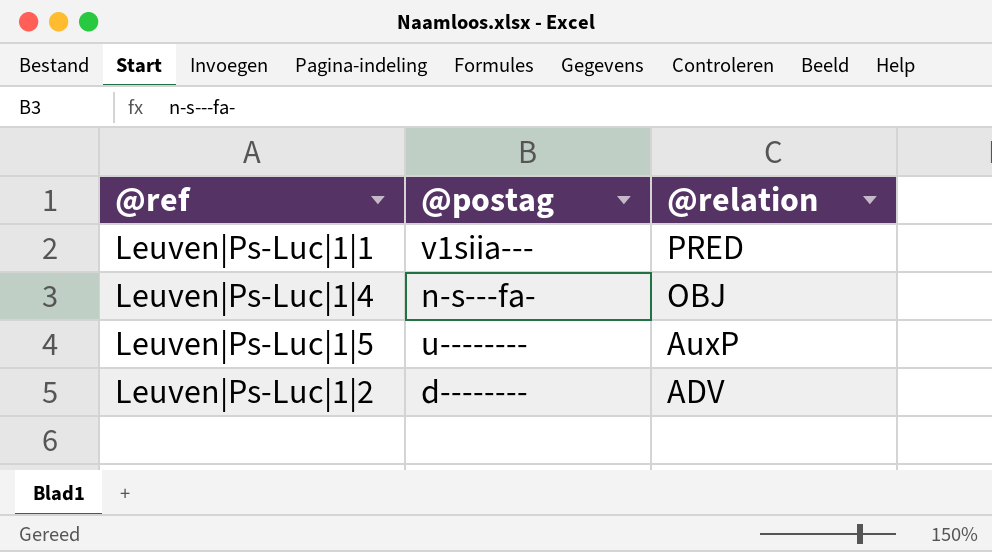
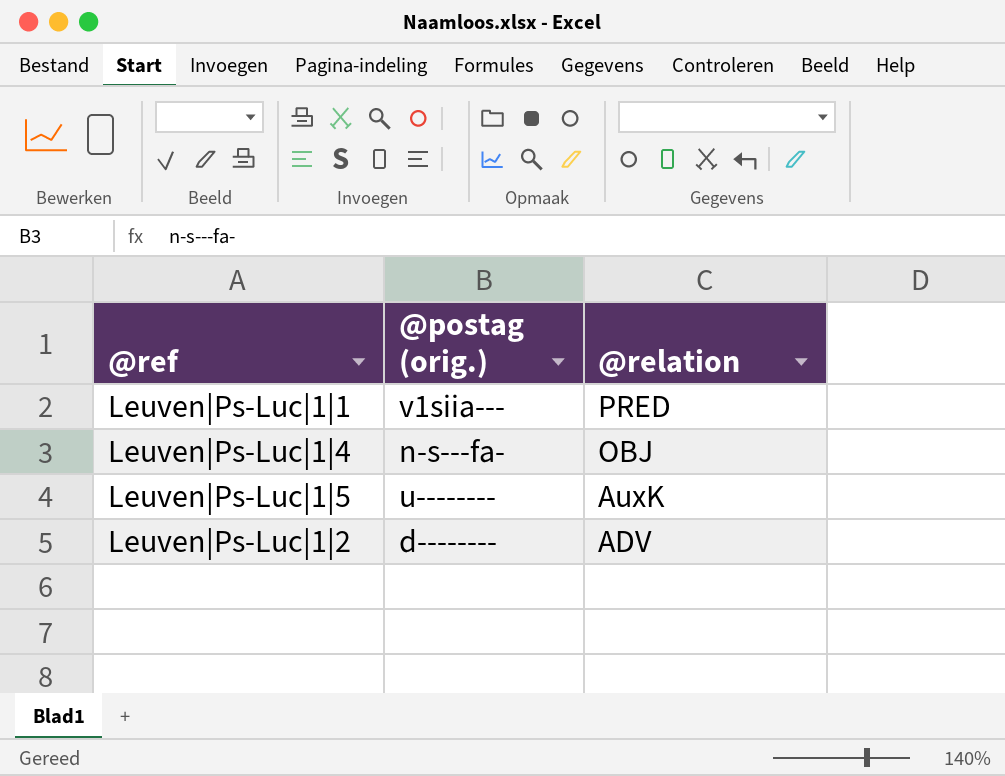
column name: @postag -> @postag (orig.)
Leuven|Ps-Luc|1|5 | @relation: AuxP -> AuxK

